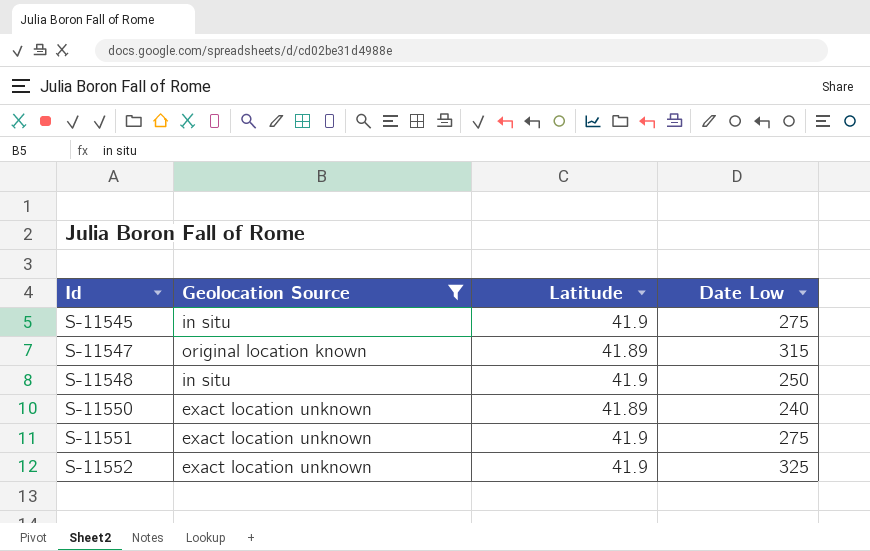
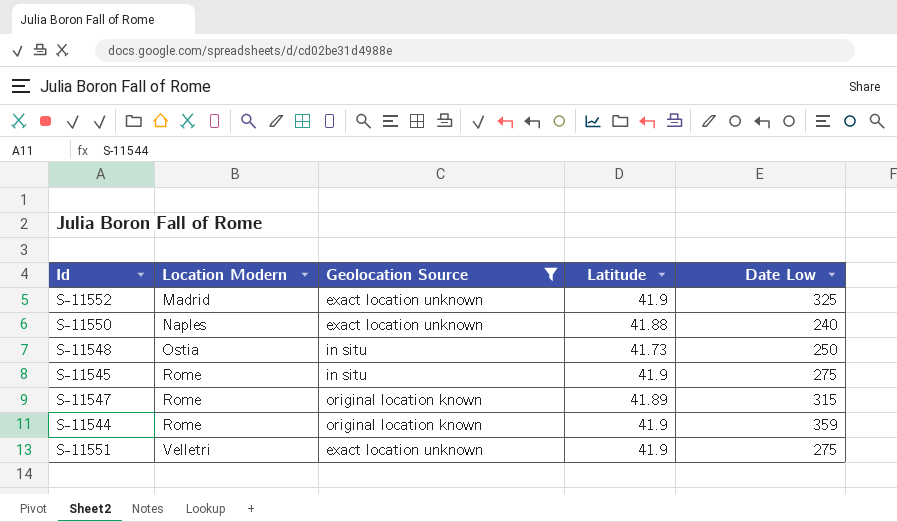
row order: Id ascending -> Location Modern ascending
column Location Modern | position: none -> 2
S-11550 | Latitude: 41.89 -> 41.88
S-11548 | Latitude: 41.9 -> 41.73
row S-11544: none -> Rome | original location known | 41.9 | 359

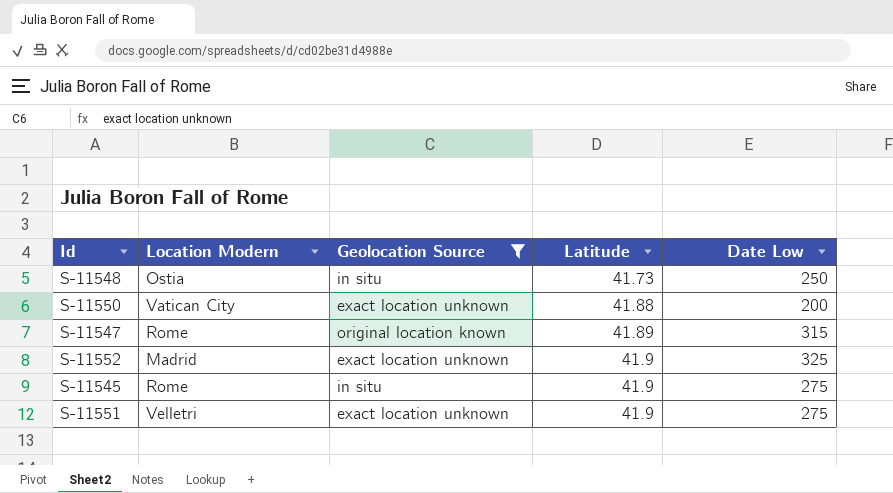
row order: Location Modern ascending -> Latitude ascending
row S-11544: Rome | original location known | 41.9 | 359 -> none
S-11550 | Location Modern: Naples -> Vatican City
S-11550 | Date Low: 240 -> 200

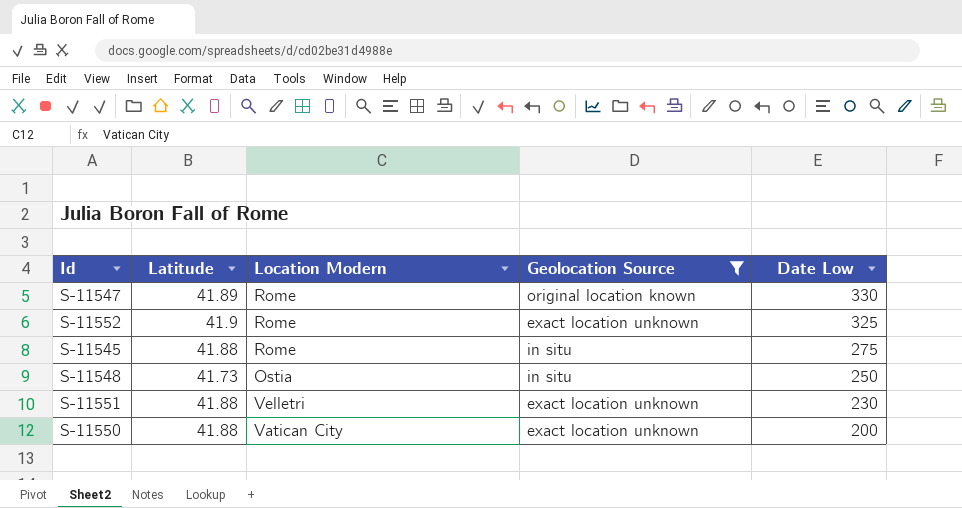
row order: Latitude ascending -> Date Low descending
column Latitude | position: 4 -> 2
S-11547 | Date Low: 315 -> 330
S-11552 | Location Modern: Madrid -> Rome
S-11545 | Latitude: 41.9 -> 41.88
S-11551 | Latitude: 41.9 -> 41.88
S-11551 | Date Low: 275 -> 230

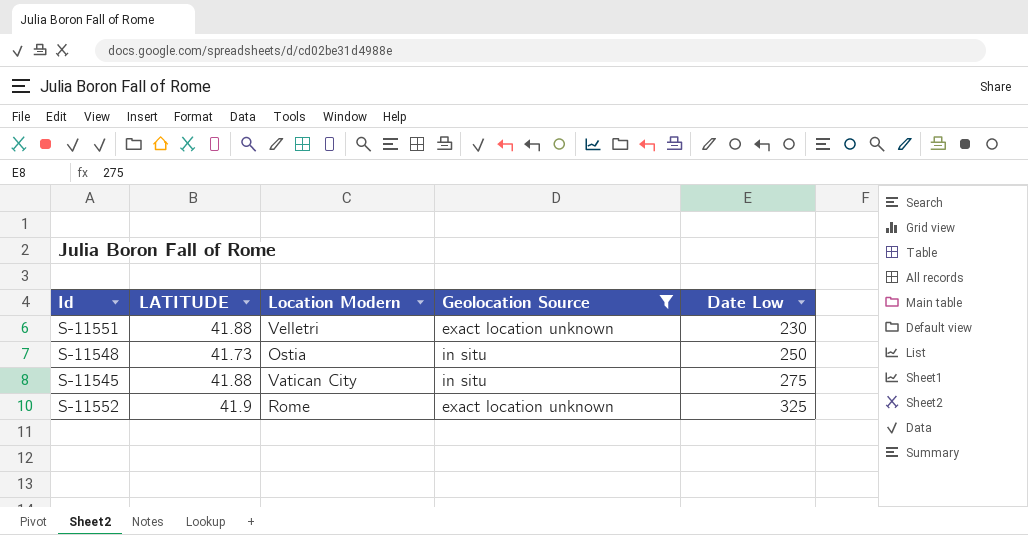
row order: Date Low descending -> Date Low ascending
column name: Latitude -> LATITUDE
row S-11547: 41.89 | Rome | original location known | 330 -> none
row S-11550: 41.88 | Vatican City | exact location unknown | 200 -> none
S-11545 | Location Modern: Rome -> Vatican City

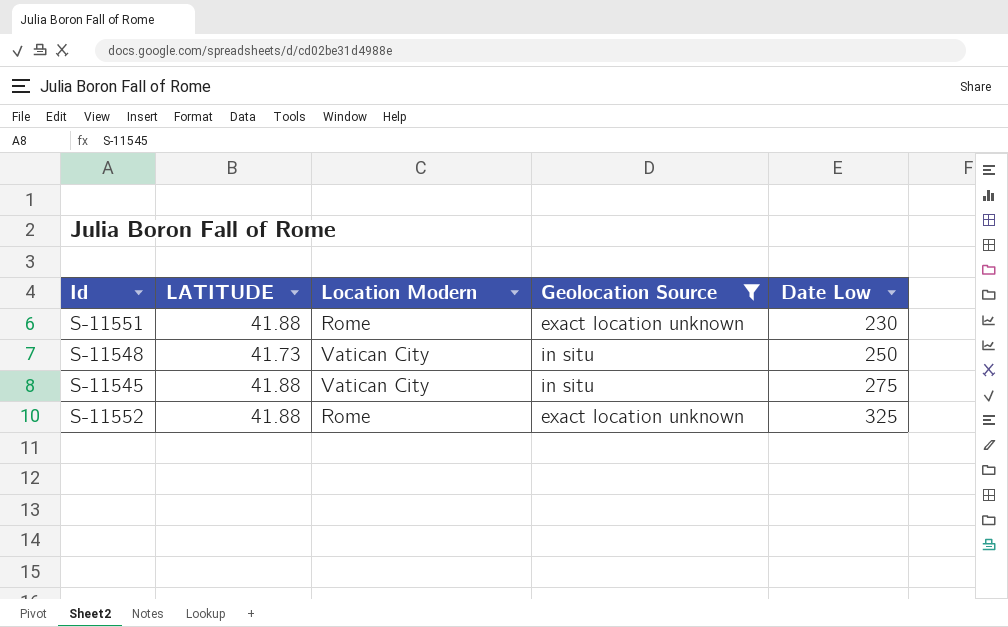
S-11551 | Location Modern: Velletri -> Rome
S-11548 | Location Modern: Ostia -> Vatican City
S-11552 | LATITUDE: 41.9 -> 41.88

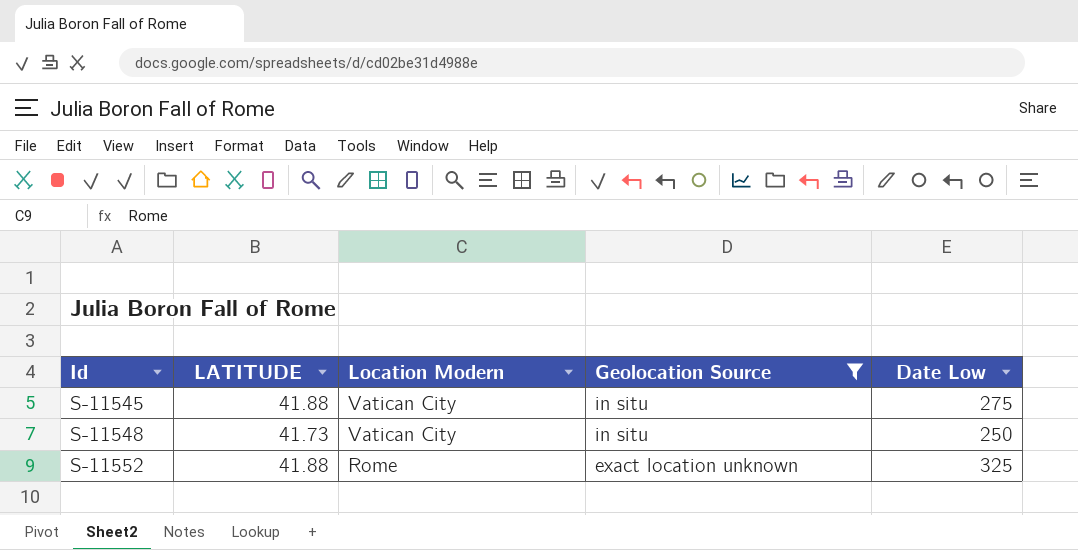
row order: Date Low ascending -> Id ascending
row S-11551: 41.88 | Rome | exact location unknown | 230 -> none

